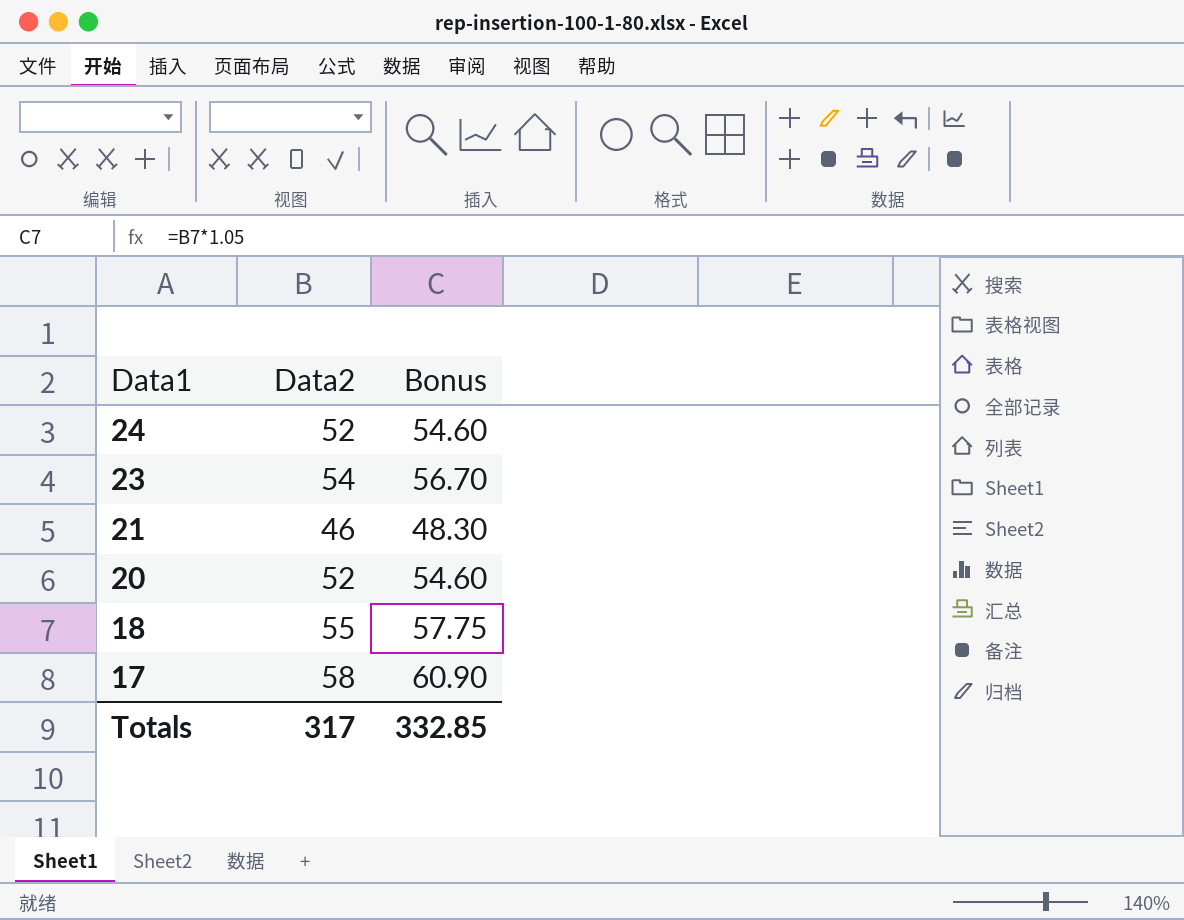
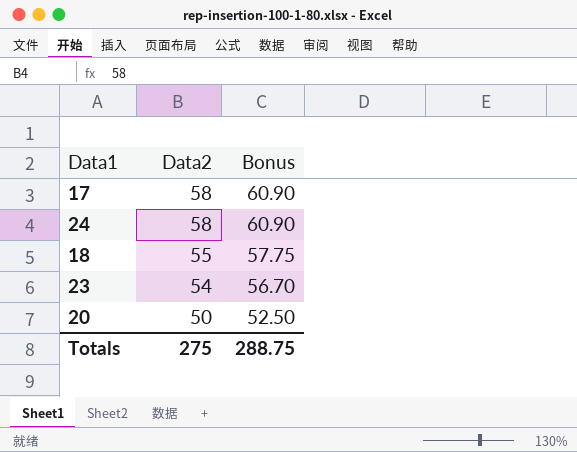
row order: Data1 descending -> Data2 descending
row 21: 46 | 48.30 -> none
24 | Data2: 52 -> 58
24 | Bonus: 54.60 -> 60.90
20 | Data2: 52 -> 50
20 | Bonus: 54.60 -> 52.50
Totals | Data2: 317 -> 275
Totals | Bonus: 332.85 -> 288.75

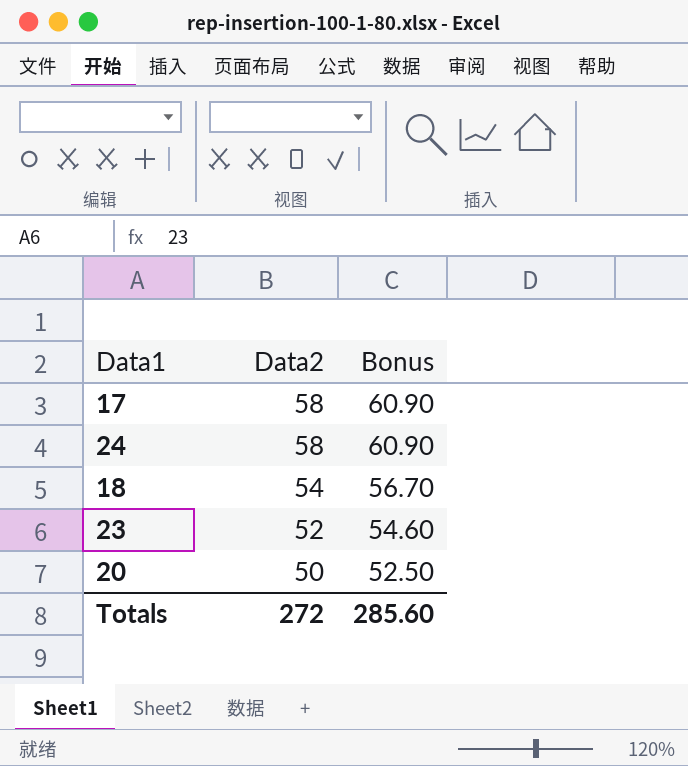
18 | Data2: 55 -> 54
18 | Bonus: 57.75 -> 56.70
23 | Data2: 54 -> 52
23 | Bonus: 56.70 -> 54.60
Totals | Data2: 275 -> 272
Totals | Bonus: 288.75 -> 285.60

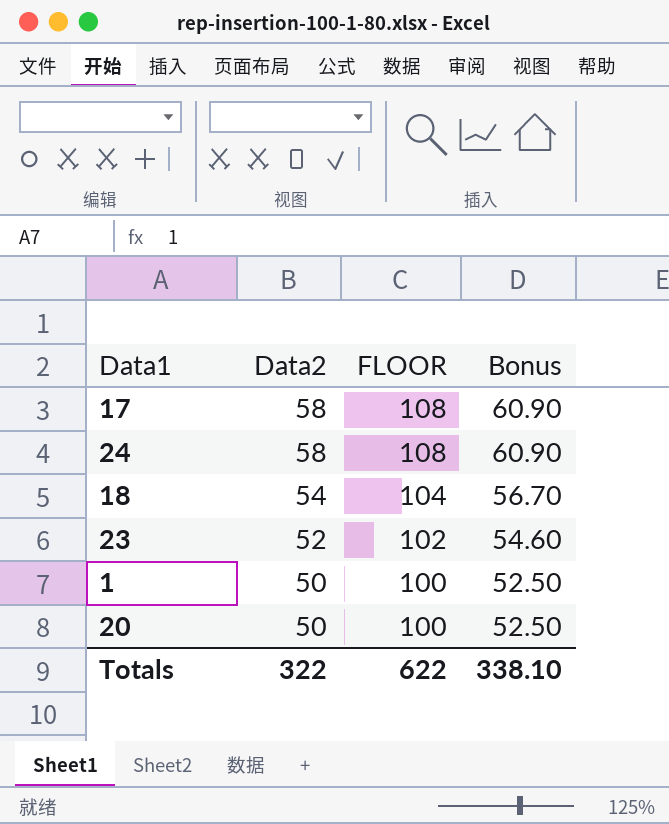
column FLOOR | formula: none -> [Data2] + 50
row 1: none -> 50 | 100 | 52.50
Totals | Data2: 272 -> 322
Totals | Bonus: 285.60 -> 338.10

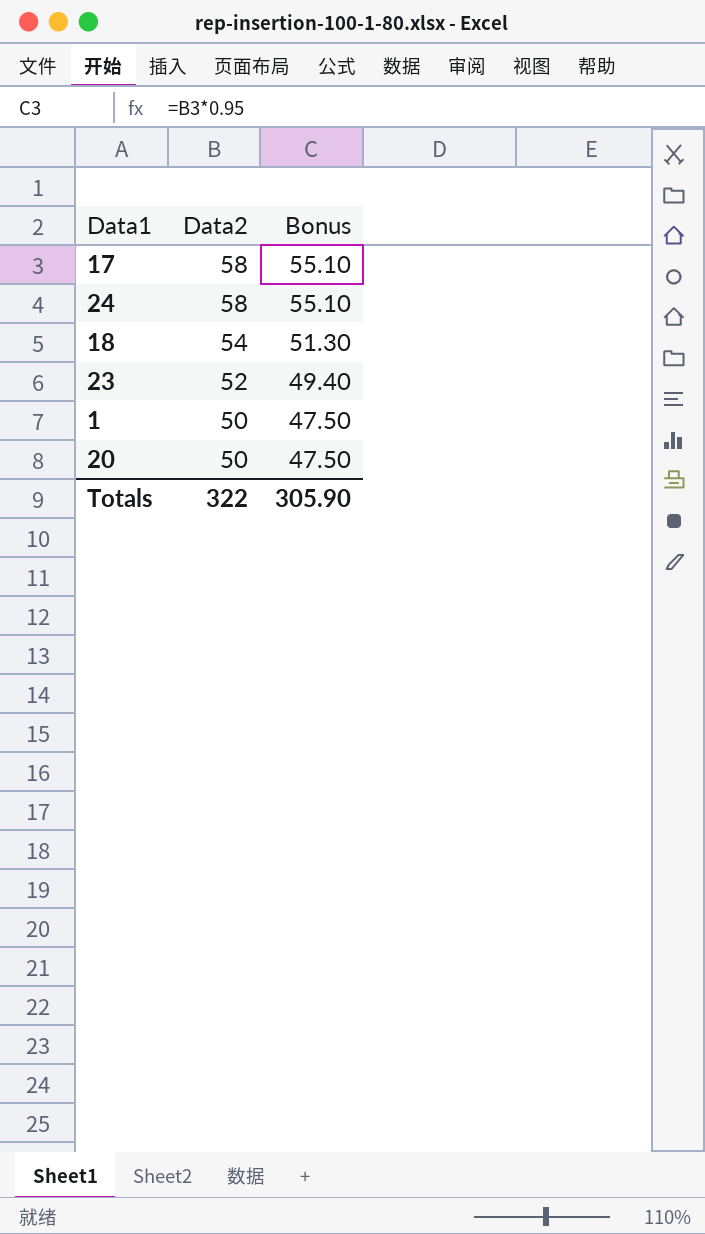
column FLOOR | formula: [Data2] + 50 -> none
column Bonus | formula: [Data2] * 1.05 -> [Data2] * 0.95
Totals | Bonus: 338.10 -> 305.90

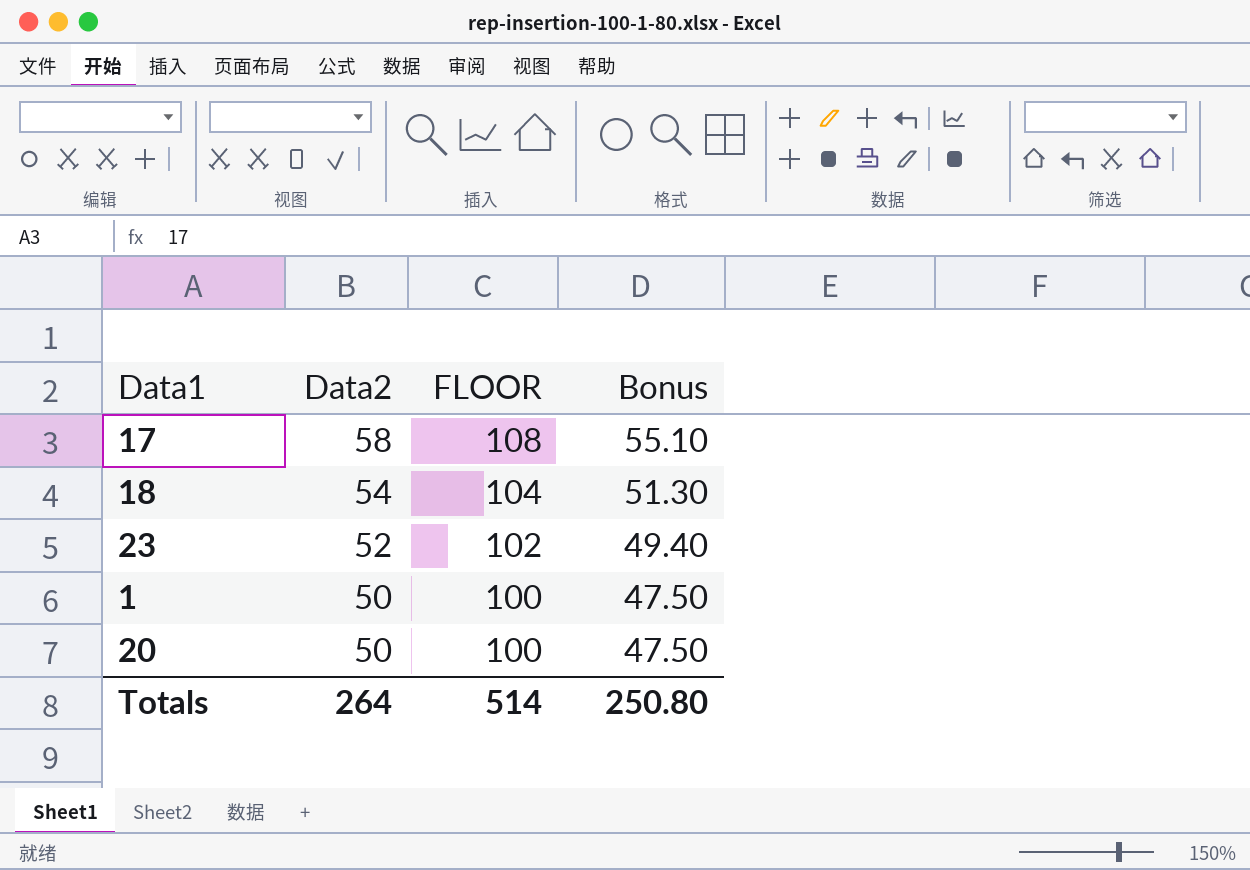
column FLOOR | formula: none -> [Data2] + 50
row 24: 58 | 55.10 -> none
Totals | Data2: 322 -> 264
Totals | Bonus: 305.90 -> 250.80

